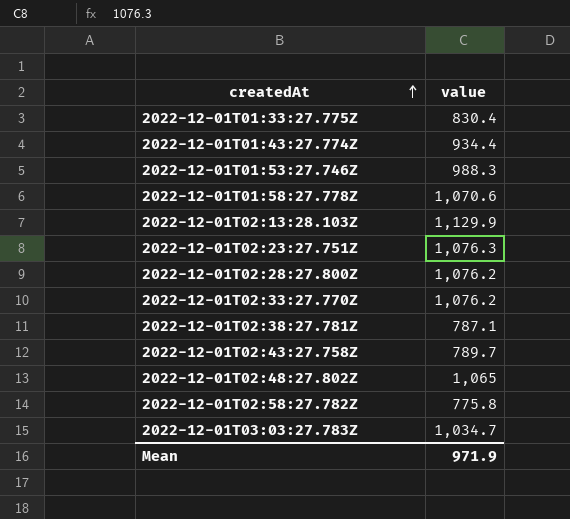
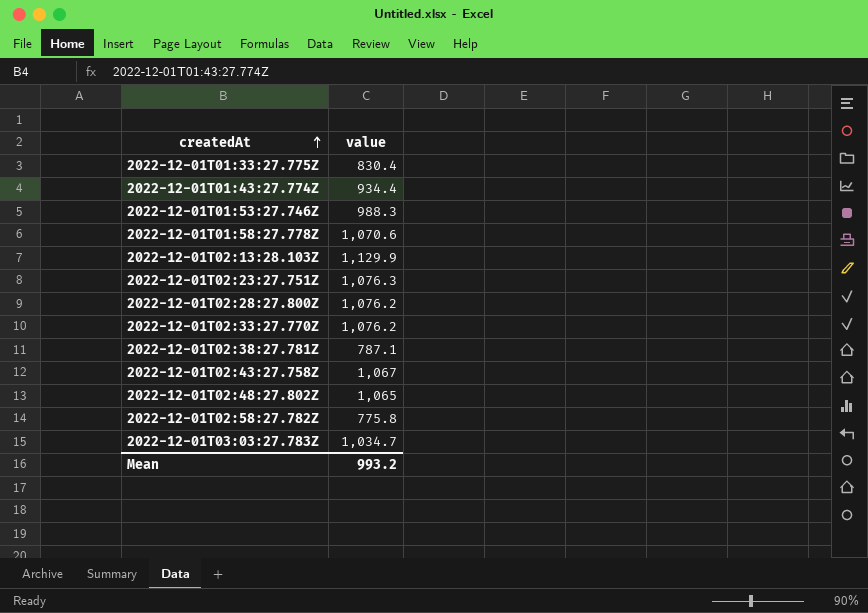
2022-12-01T02:43:27.758Z | value: 789.7 -> 1,067
Mean | value: 971.9 -> 993.2

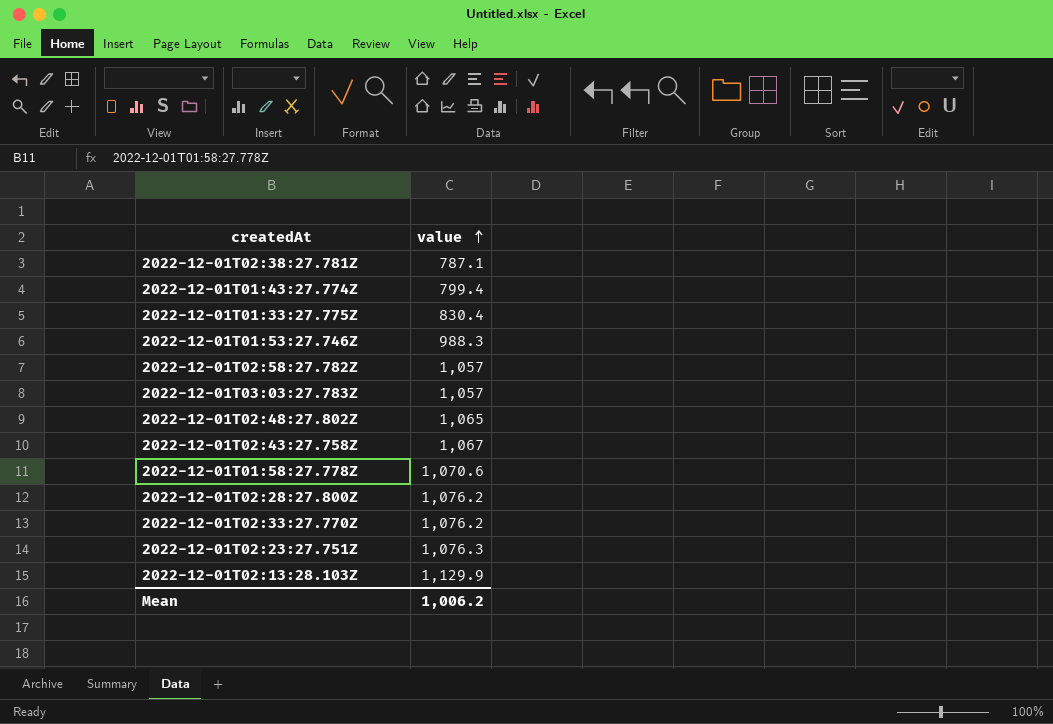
row order: createdAt ascending -> value ascending
2022-12-01T01:43:27.774Z | value: 934.4 -> 799.4
2022-12-01T02:58:27.782Z | value: 775.8 -> 1,057
2022-12-01T03:03:27.783Z | value: 1,034.7 -> 1,057
Mean | value: 993.2 -> 1,006.2

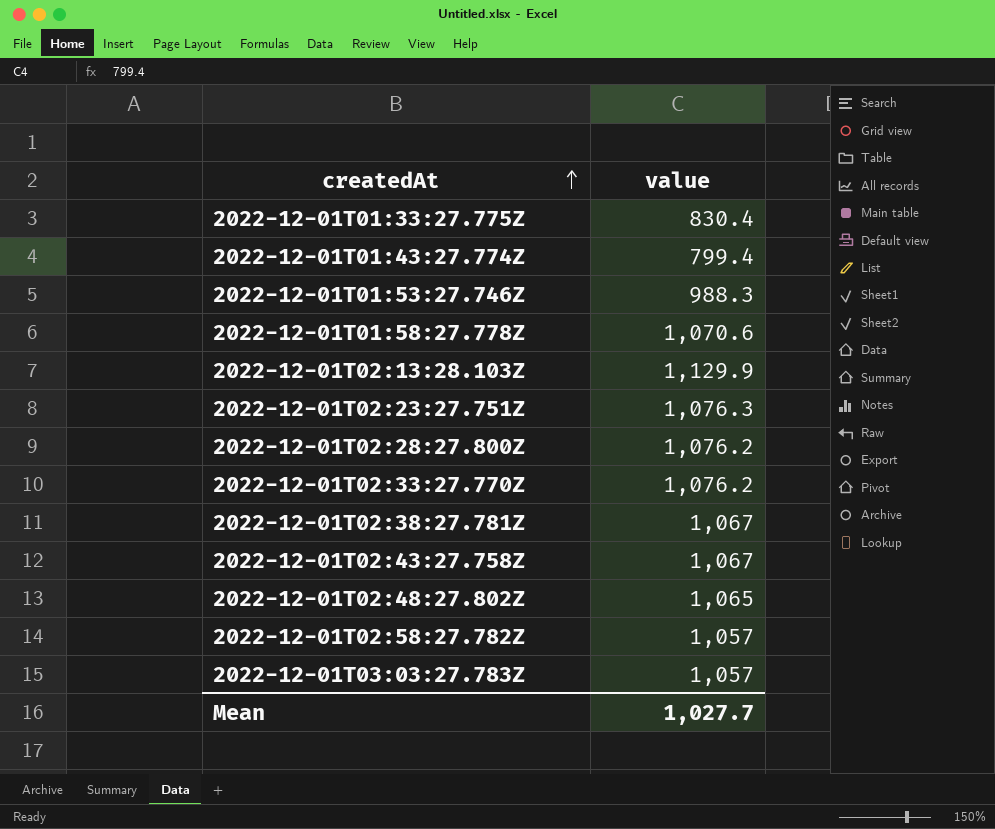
row order: value ascending -> createdAt ascending
2022-12-01T02:38:27.781Z | value: 787.1 -> 1,067
Mean | value: 1,006.2 -> 1,027.7

